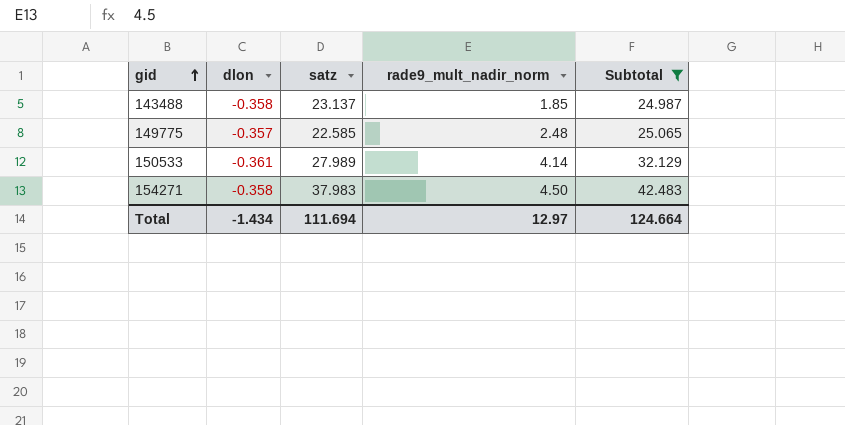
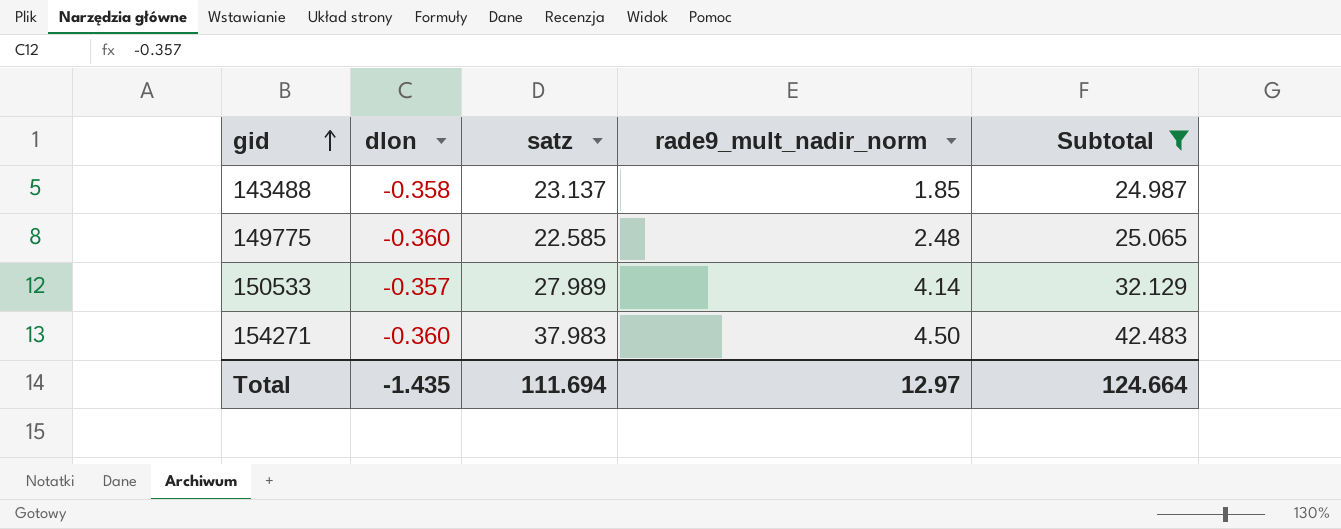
149775 | dlon: -0.357 -> -0.360
150533 | dlon: -0.361 -> -0.357
154271 | dlon: -0.358 -> -0.360
Total | dlon: -1.434 -> -1.435

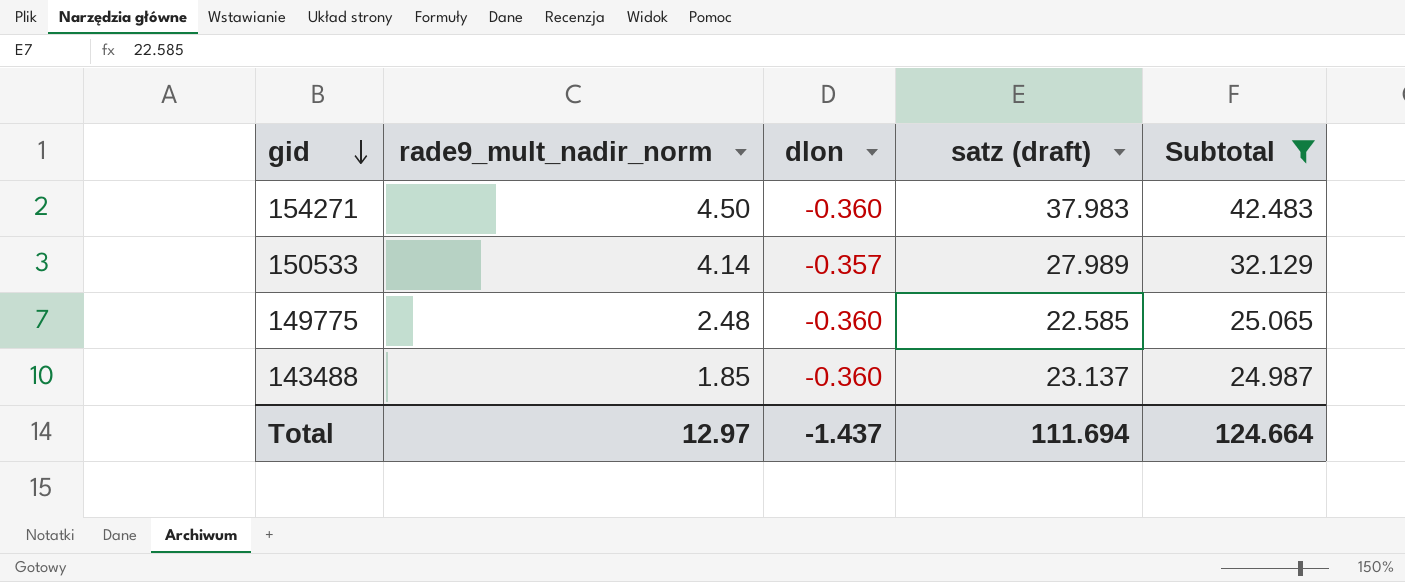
row order: gid ascending -> gid descending
column rade9_mult_nadir_norm | position: 4 -> 2
column name: satz -> satz (draft)
143488 | dlon: -0.358 -> -0.360
Total | dlon: -1.435 -> -1.437

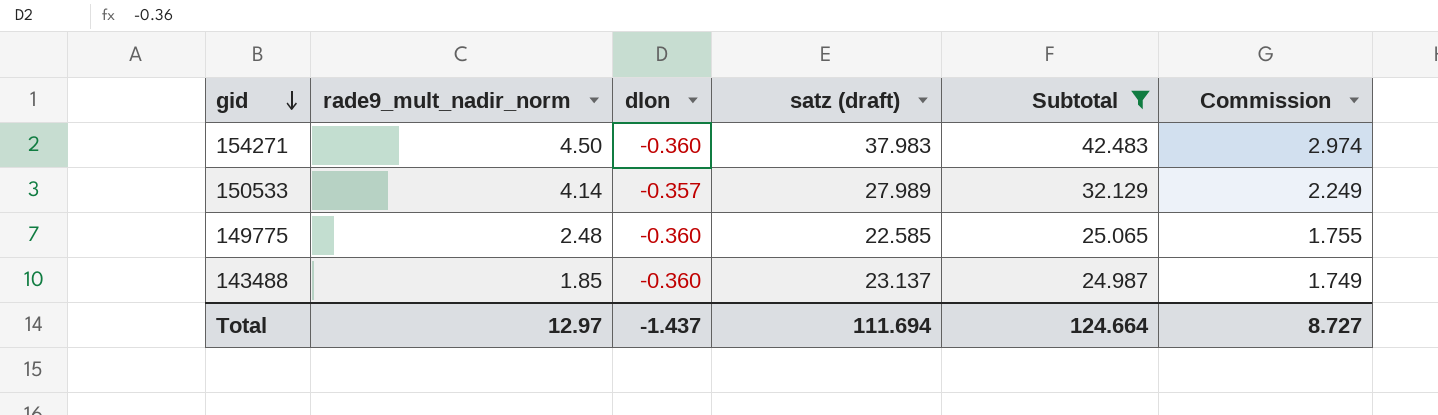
column Commission | formula: none -> [Subtotal] * 0.07

